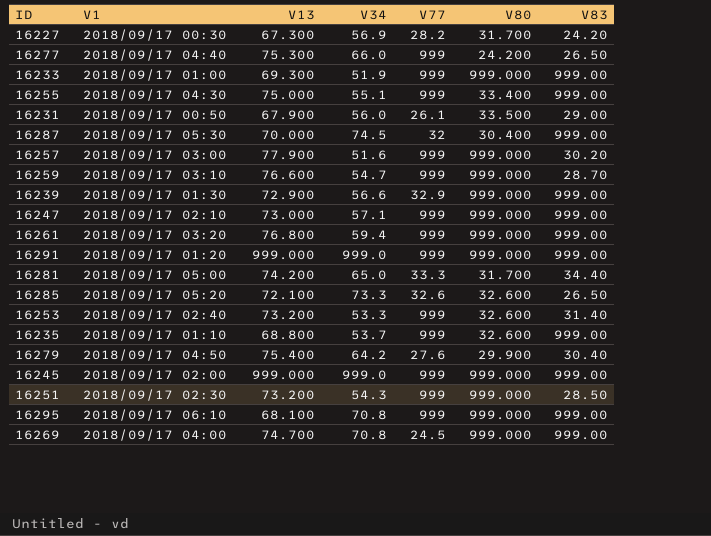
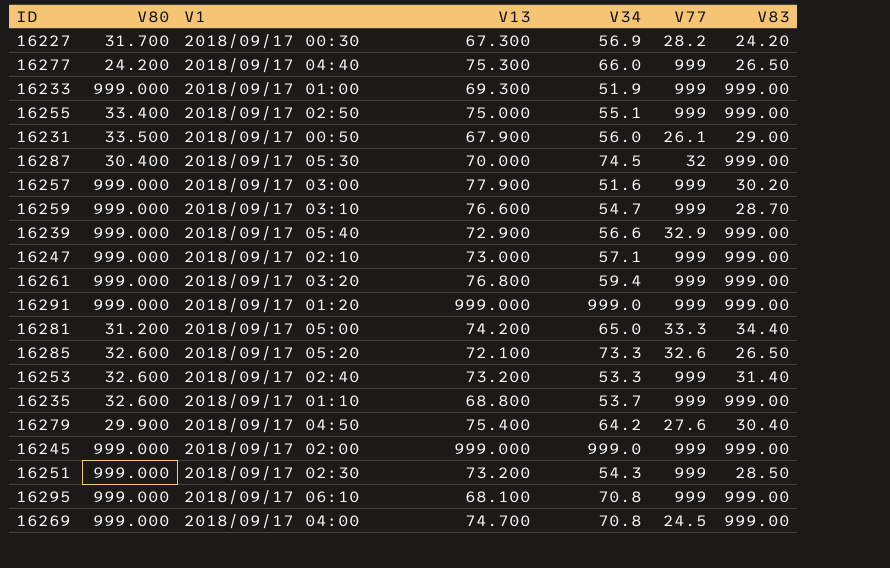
column V80 | position: 6 -> 2
16255 | V1: 2018/09/17 04:30 -> 2018/09/17 02:50
16239 | V1: 2018/09/17 01:30 -> 2018/09/17 05:40
16281 | V80: 31.700 -> 31.200

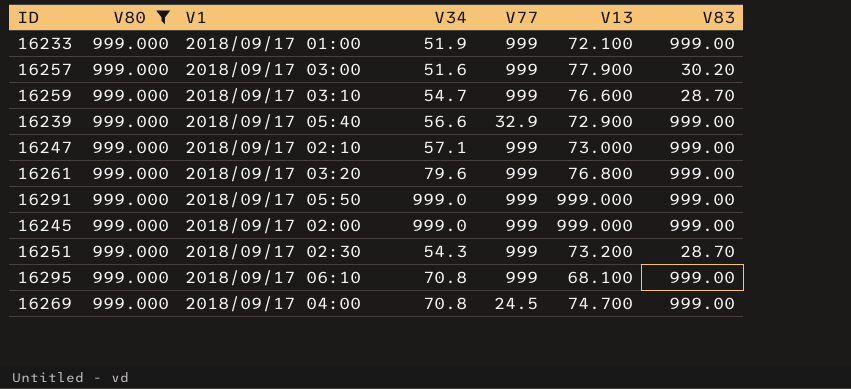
filter: none -> V80 = 999.000
column V13 | position: 4 -> 6
16233 | V13: 69.300 -> 72.100
16261 | V34: 59.4 -> 79.6
16291 | V1: 2018/09/17 01:20 -> 2018/09/17 05:50
16251 | V83: 28.50 -> 28.70

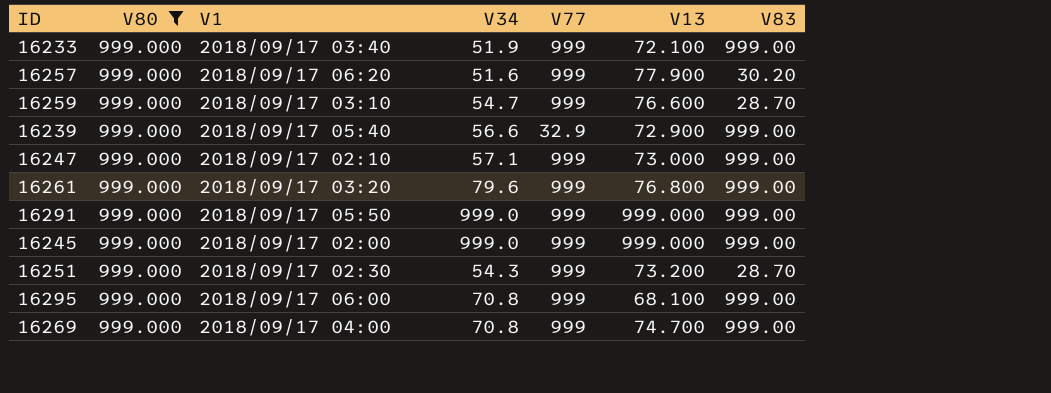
16233 | V1: 2018/09/17 01:00 -> 2018/09/17 03:40
16257 | V1: 2018/09/17 03:00 -> 2018/09/17 06:20
16295 | V1: 2018/09/17 06:10 -> 2018/09/17 06:00
16269 | V77: 24.5 -> 999

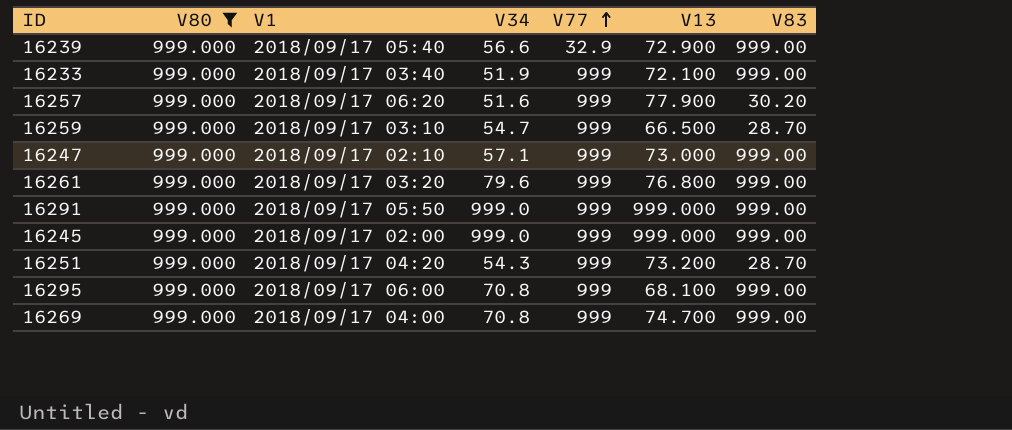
row order: none -> V77 ascending
16259 | V13: 76.600 -> 66.500
16251 | V1: 2018/09/17 02:30 -> 2018/09/17 04:20

